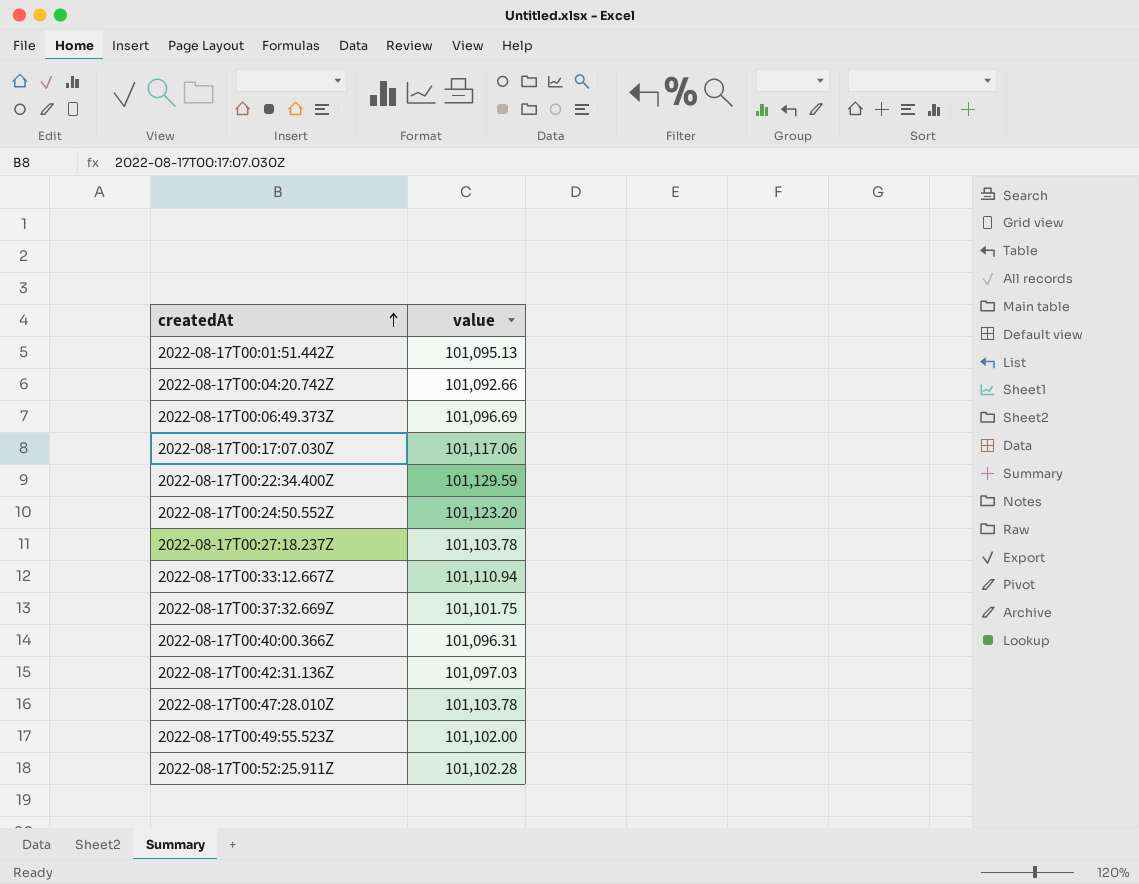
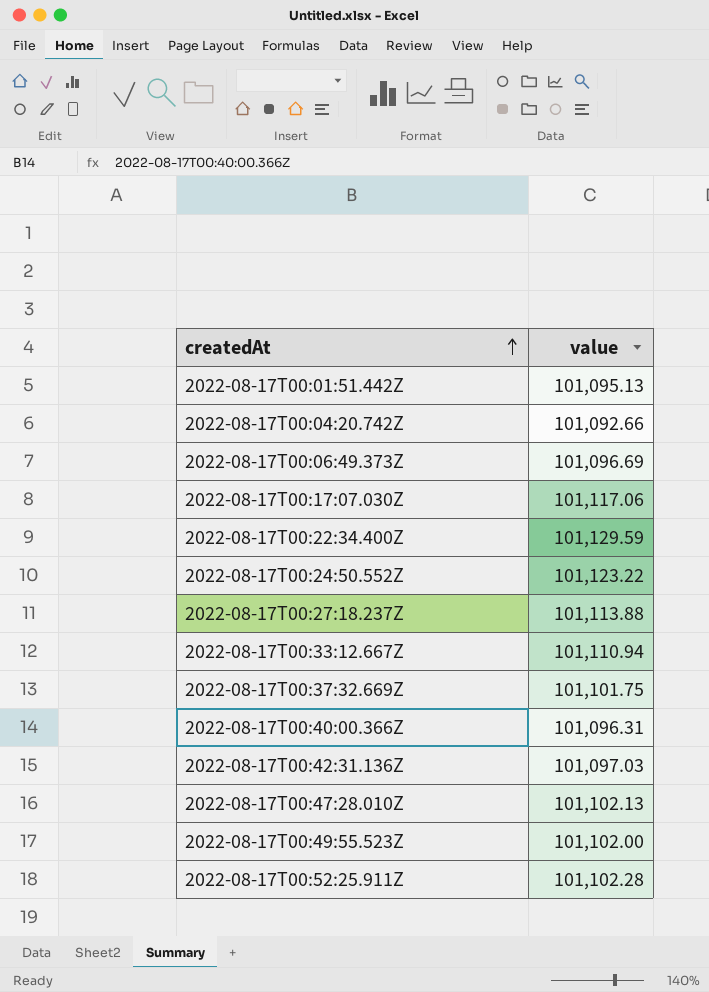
2022-08-17T00:24:50.552Z | value: 101,123.20 -> 101,123.22
2022-08-17T00:27:18.237Z | value: 101,103.78 -> 101,113.88
2022-08-17T00:47:28.010Z | value: 101,103.78 -> 101,102.13

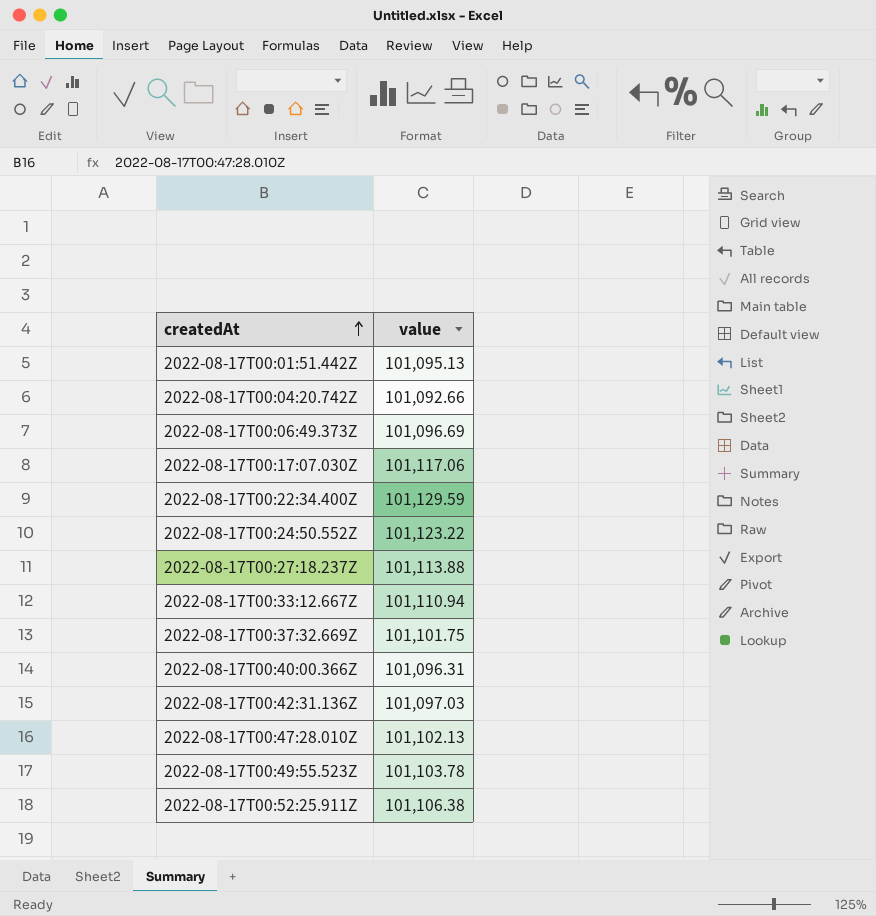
2022-08-17T00:49:55.523Z | value: 101,102.00 -> 101,103.78
2022-08-17T00:52:25.911Z | value: 101,102.28 -> 101,106.38

